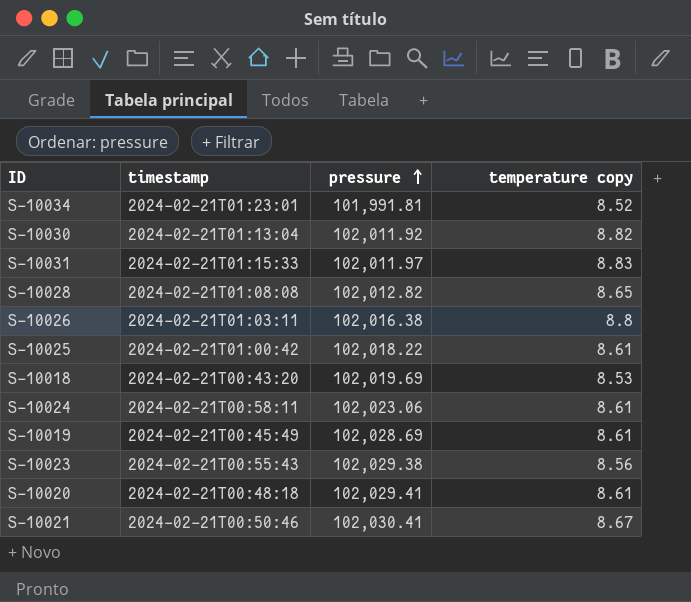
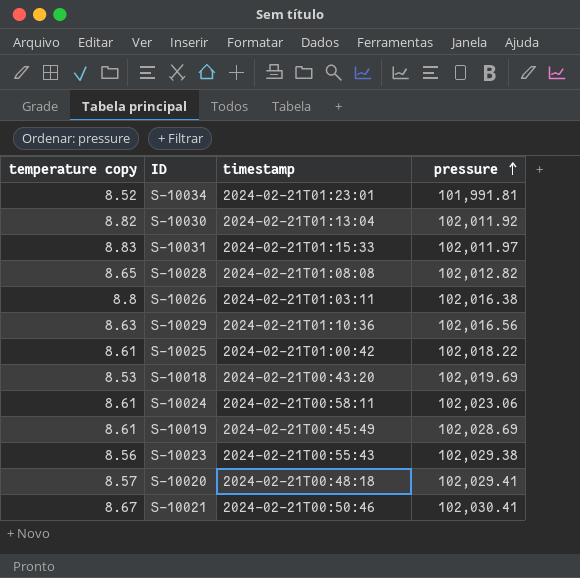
column temperature copy | position: 4 -> 1
row S-10029: none -> 8.63 | 2024-02-21T01:10:36 | 102,016.56
S-10020 | temperature copy: 8.61 -> 8.57

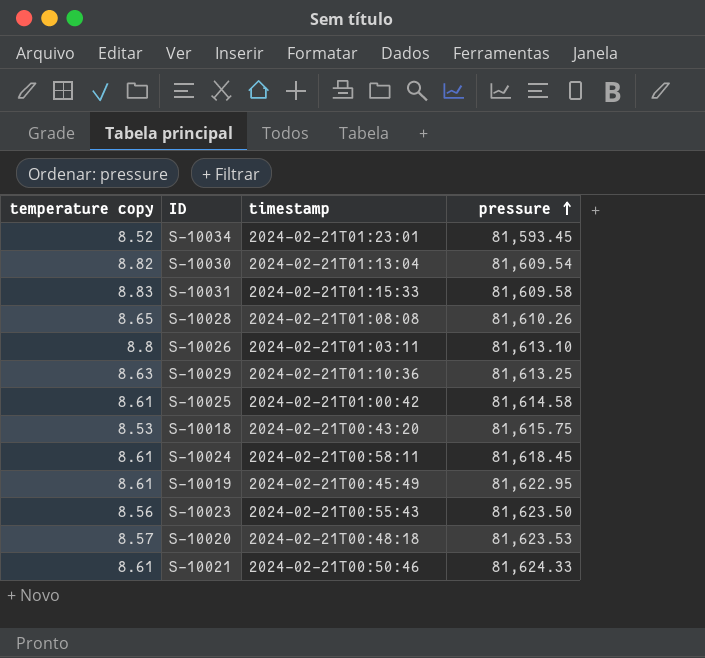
S-10034 | pressure: 101,991.81 -> 81,593.45
S-10030 | pressure: 102,011.92 -> 81,609.54
S-10031 | pressure: 102,011.97 -> 81,609.58
S-10028 | pressure: 102,012.82 -> 81,610.26
S-10026 | pressure: 102,016.38 -> 81,613.10
S-10029 | pressure: 102,016.56 -> 81,613.25
S-10025 | pressure: 102,018.22 -> 81,614.58
S-10018 | pressure: 102,019.69 -> 81,615.75
S-10024 | pressure: 102,023.06 -> 81,618.45
S-10019 | pressure: 102,028.69 -> 81,622.95
S-10023 | pressure: 102,029.38 -> 81,623.50
S-10020 | pressure: 102,029.41 -> 81,623.53
S-10021 | temperature copy: 8.67 -> 8.61
S-10021 | pressure: 102,030.41 -> 81,624.33

